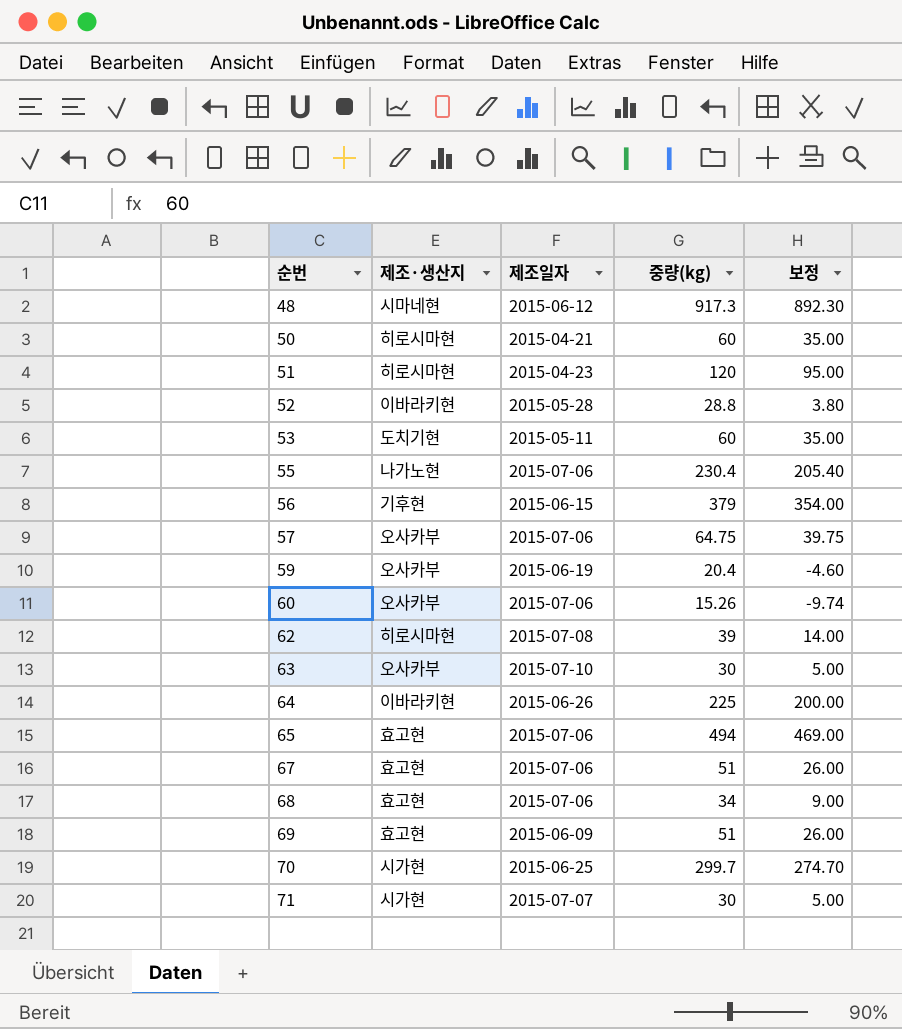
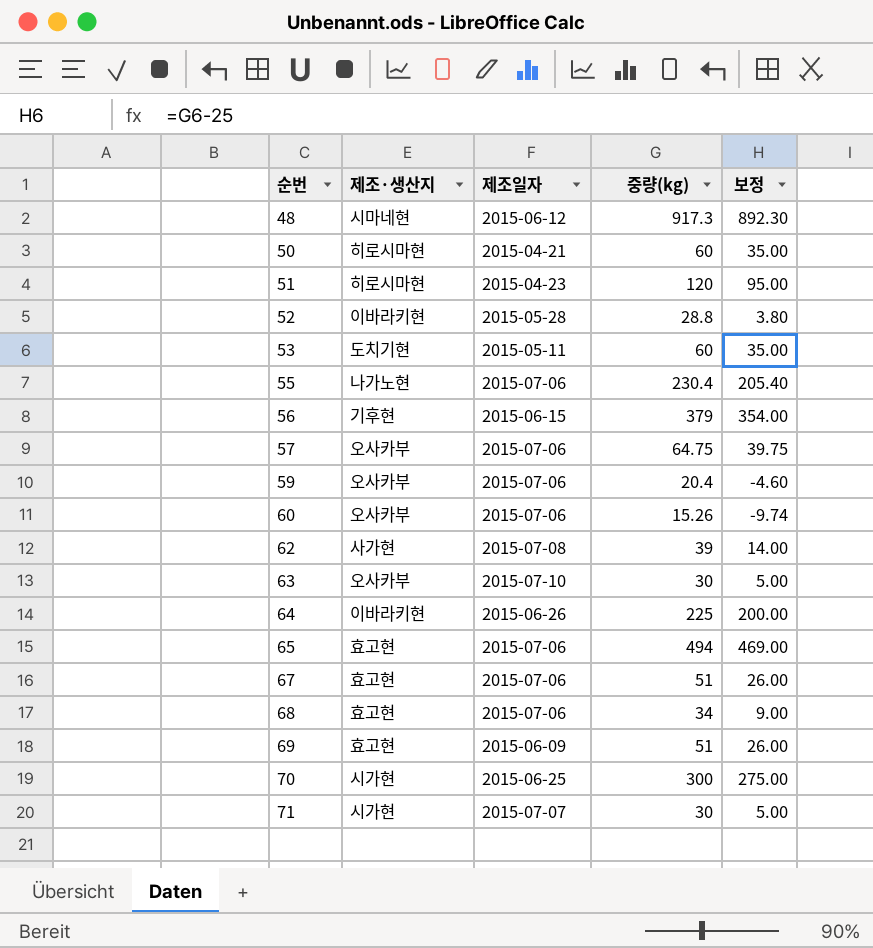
59 | 제조일자: 2015-06-19 -> 2015-07-06
62 | 제조·생산지: 히로시마현 -> 사가현
70 | 중량(kg): 299.7 -> 300
70 | 보정: 274.70 -> 275.00

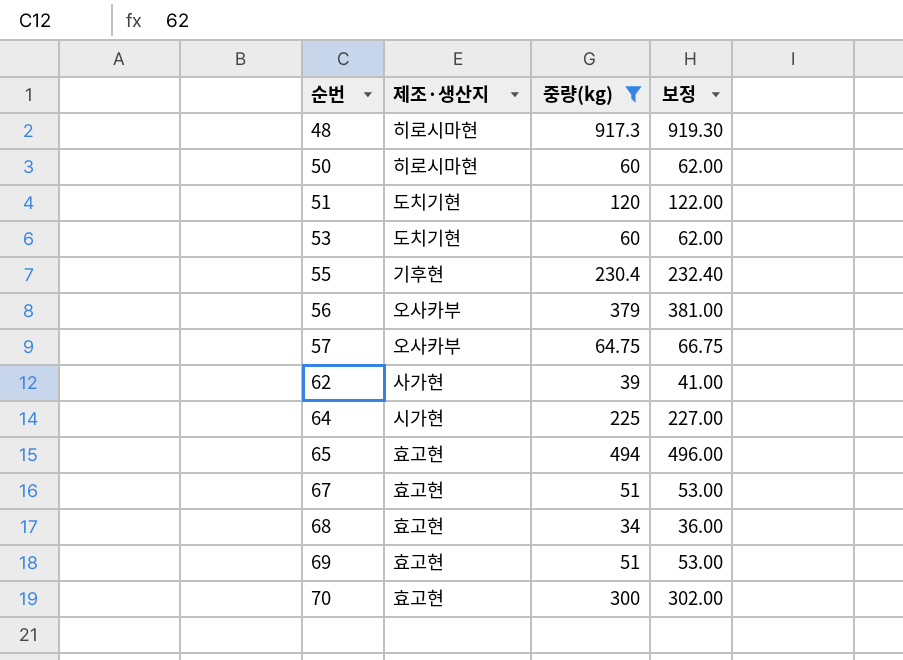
filter: none -> 중량(kg) >= 34
column 제조일자 | position: 3 -> none
column 보정 | formula: [중량(kg)] - 25 -> [중량(kg)] + 2
48 | 제조·생산지: 시마네현 -> 히로시마현
51 | 제조·생산지: 히로시마현 -> 도치기현
55 | 제조·생산지: 나가노현 -> 기후현
56 | 제조·생산지: 기후현 -> 오사카부
64 | 제조·생산지: 이바라키현 -> 시가현
70 | 제조·생산지: 시가현 -> 효고현

